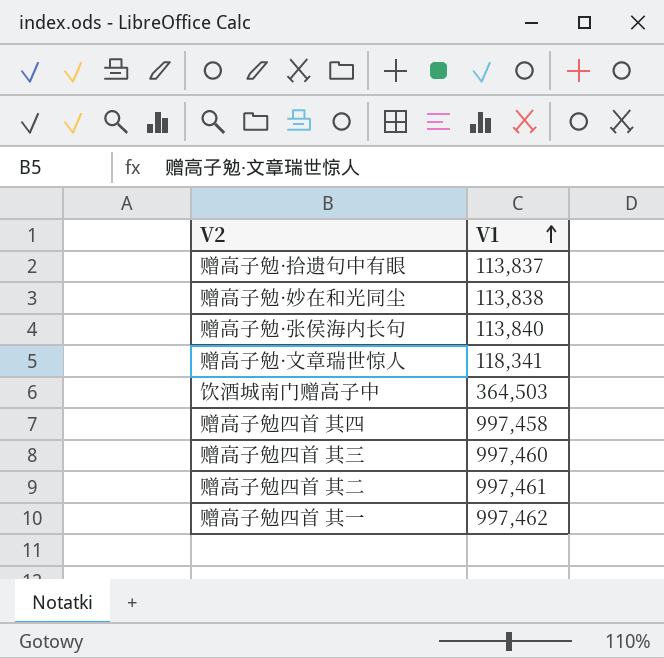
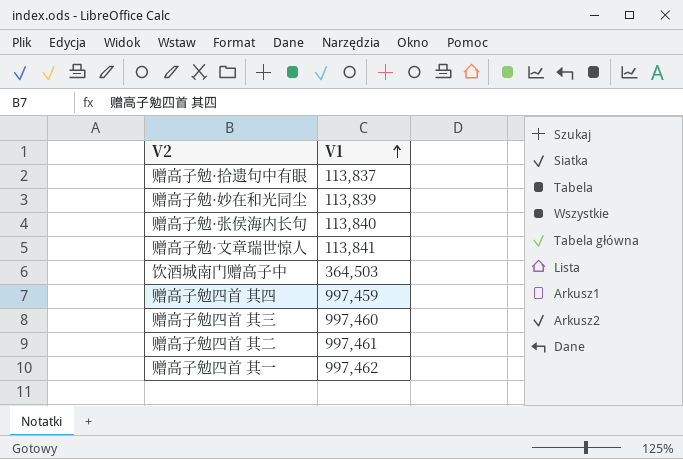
赠高子勉·妙在和光同尘 | V1: 113,838 -> 113,839
赠高子勉·文章瑞世惊人 | V1: 118,341 -> 113,841
赠高子勉四首 其四 | V1: 997,458 -> 997,459

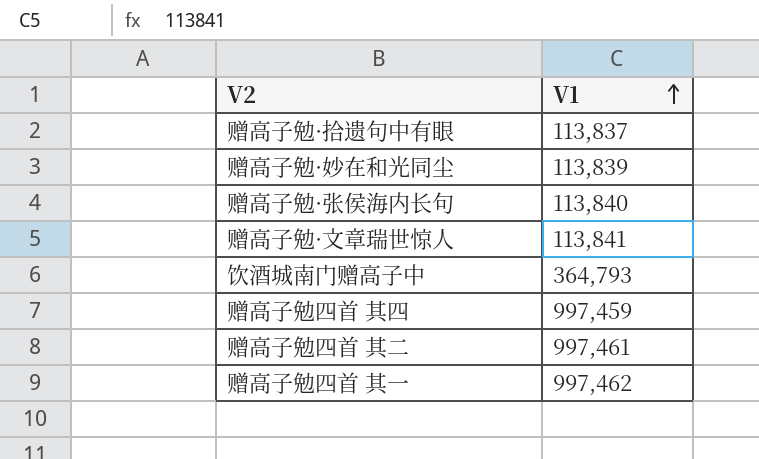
row 赠高子勉四首 其三: 997,460 -> none
饮酒城南门赠高子中 | V1: 364,503 -> 364,793

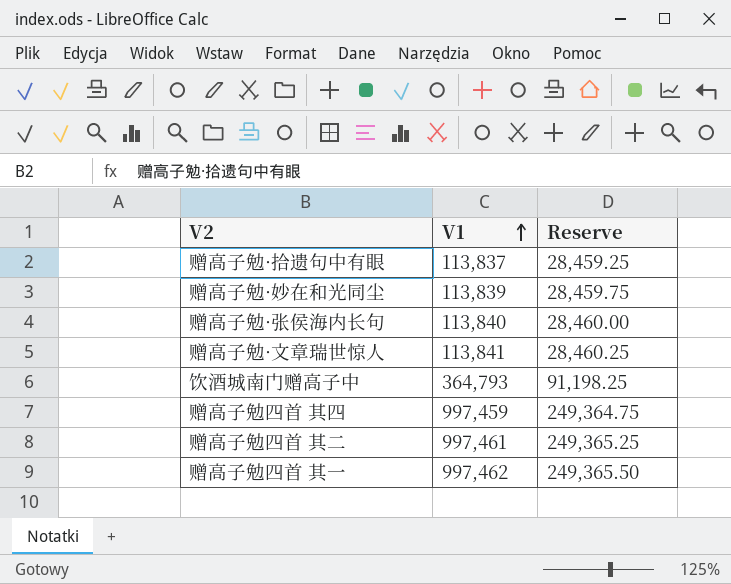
column Reserve | formula: none -> [V1] * 0.25

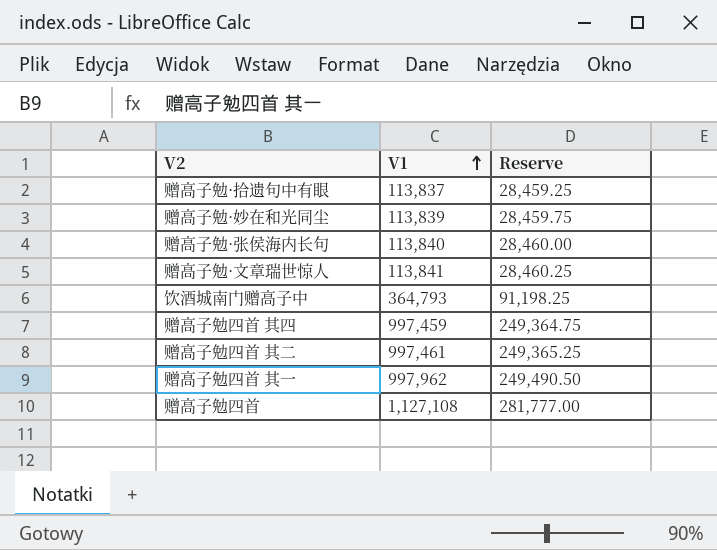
赠高子勉四首 其一 | V1: 997,462 -> 997,962
赠高子勉四首 其一 | Reserve: 249,365.50 -> 249,490.50
row 赠高子勉四首: none -> 1,127,108 | 281,777.00

